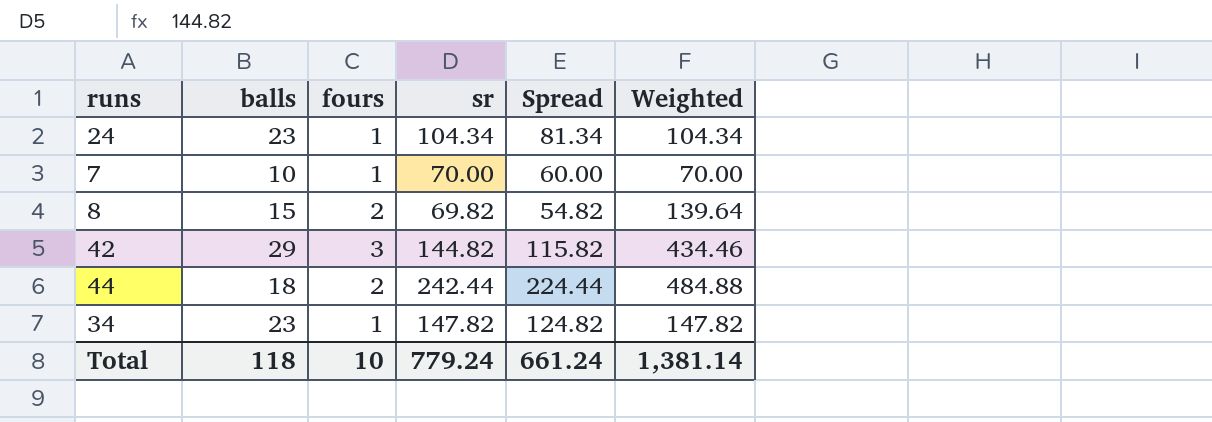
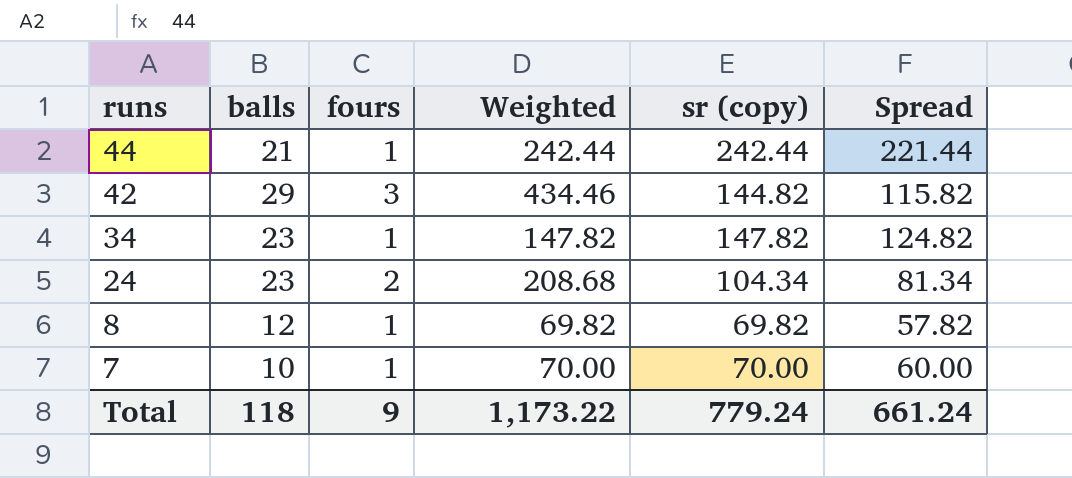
row order: none -> runs descending
column Weighted | position: 6 -> 4
column name: sr -> sr (copy)
44 | balls: 18 -> 21
44 | fours: 2 -> 1
44 | Weighted: 484.88 -> 242.44
44 | Spread: 224.44 -> 221.44
24 | fours: 1 -> 2
24 | Weighted: 104.34 -> 208.68
8 | balls: 15 -> 12
8 | fours: 2 -> 1
8 | Weighted: 139.64 -> 69.82
8 | Spread: 54.82 -> 57.82
Total | fours: 10 -> 9
Total | Weighted: 1,381.14 -> 1,173.22

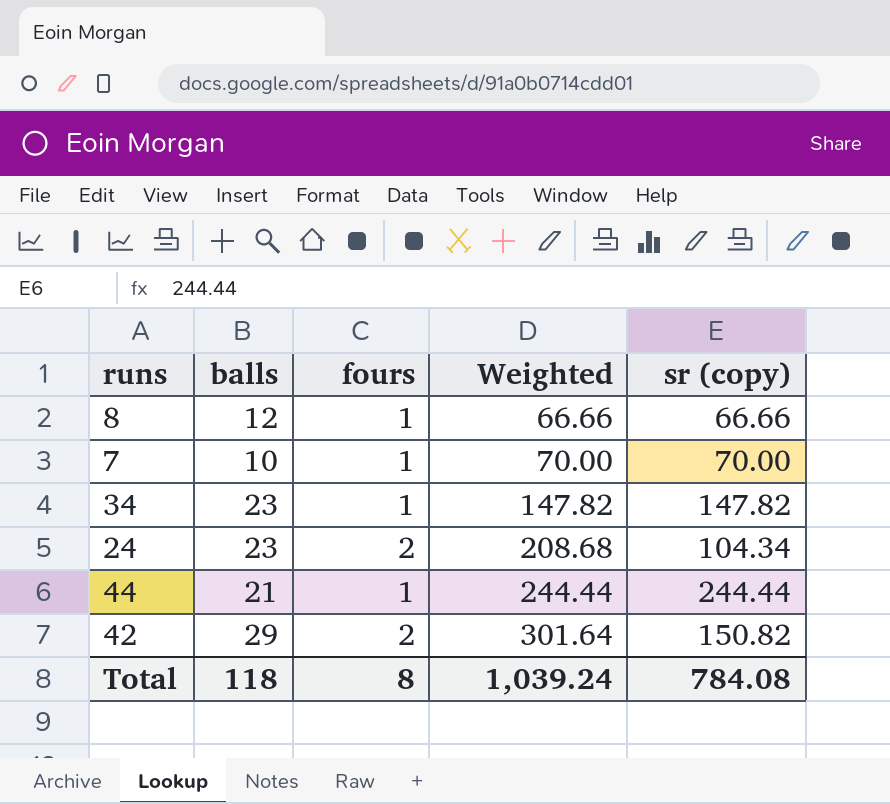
row order: runs descending -> Weighted ascending
column Spread | formula: [sr (copy)] - [balls] -> none
8 | Weighted: 69.82 -> 66.66
8 | sr (copy): 69.82 -> 66.66
44 | Weighted: 242.44 -> 244.44
44 | sr (copy): 242.44 -> 244.44
42 | fours: 3 -> 2
42 | Weighted: 434.46 -> 301.64
42 | sr (copy): 144.82 -> 150.82
Total | fours: 9 -> 8
Total | Weighted: 1,173.22 -> 1,039.24
Total | sr (copy): 779.24 -> 784.08

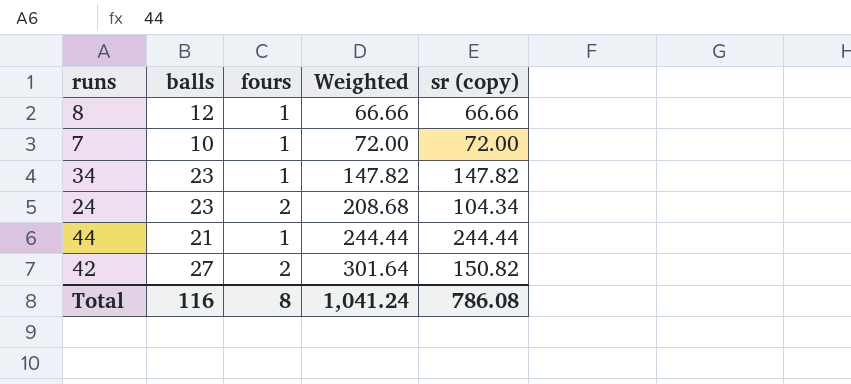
7 | Weighted: 70.00 -> 72.00
7 | sr (copy): 70.00 -> 72.00
42 | balls: 29 -> 27
Total | balls: 118 -> 116
Total | Weighted: 1,039.24 -> 1,041.24
Total | sr (copy): 784.08 -> 786.08

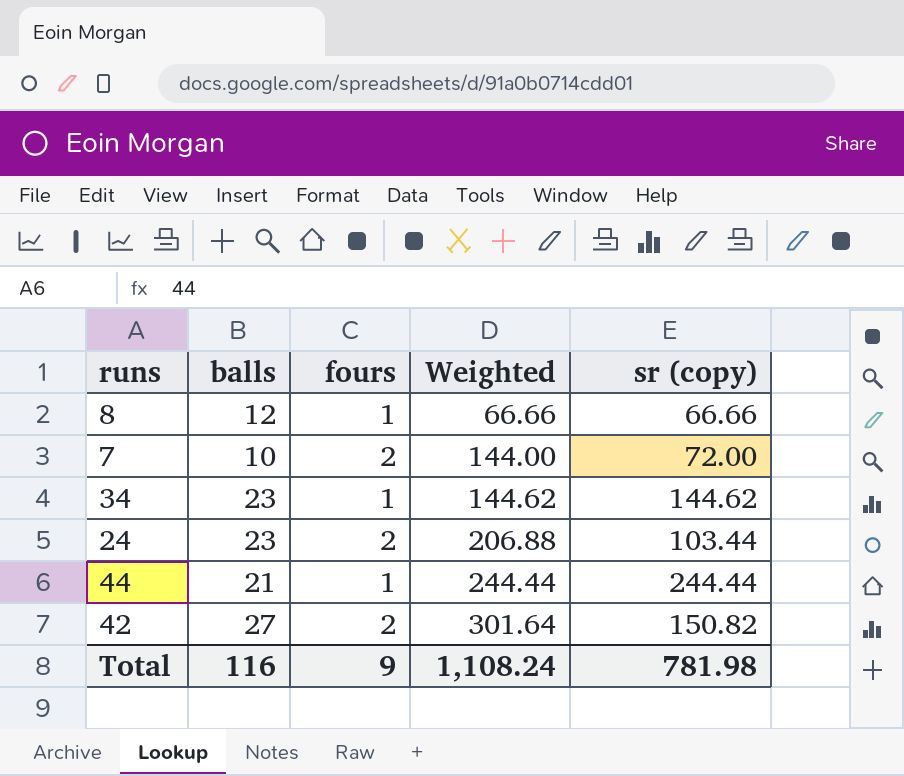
7 | fours: 1 -> 2
7 | Weighted: 72.00 -> 144.00
34 | Weighted: 147.82 -> 144.62
34 | sr (copy): 147.82 -> 144.62
24 | Weighted: 208.68 -> 206.88
24 | sr (copy): 104.34 -> 103.44
Total | fours: 8 -> 9
Total | Weighted: 1,041.24 -> 1,108.24
Total | sr (copy): 786.08 -> 781.98

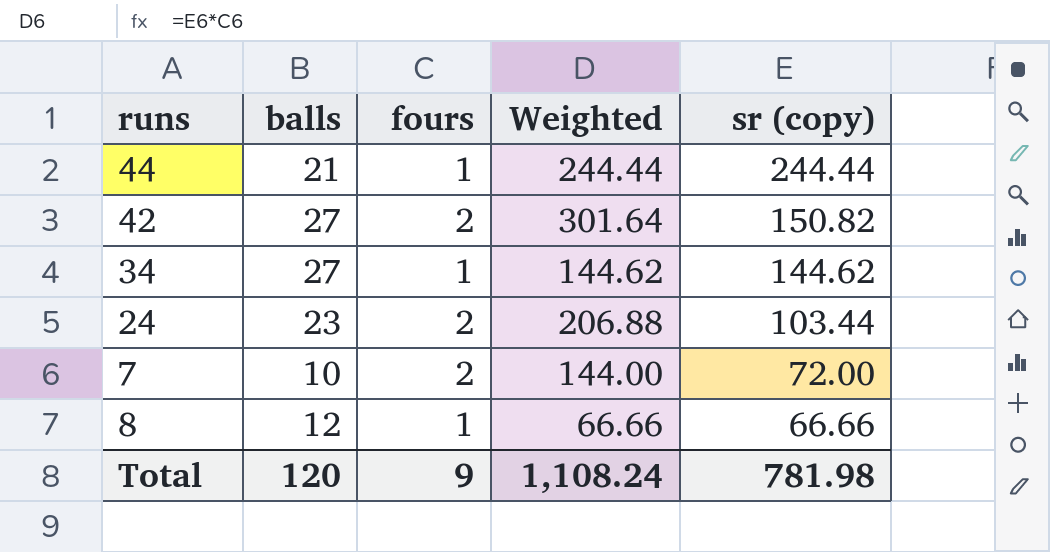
row order: Weighted ascending -> sr (copy) descending
34 | balls: 23 -> 27
Total | balls: 116 -> 120

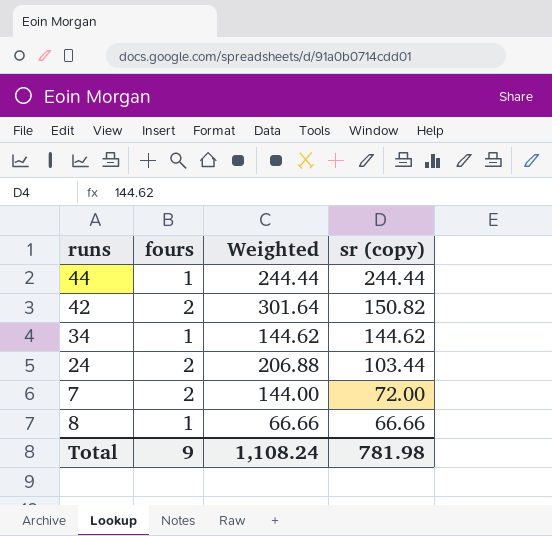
column balls | position: 2 -> none

